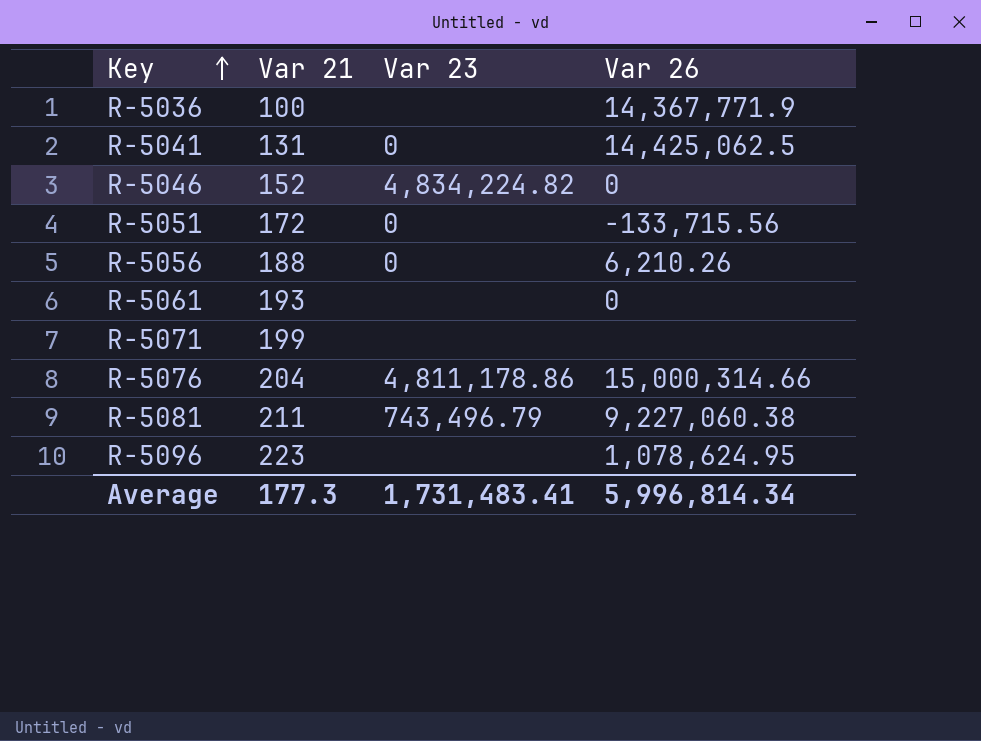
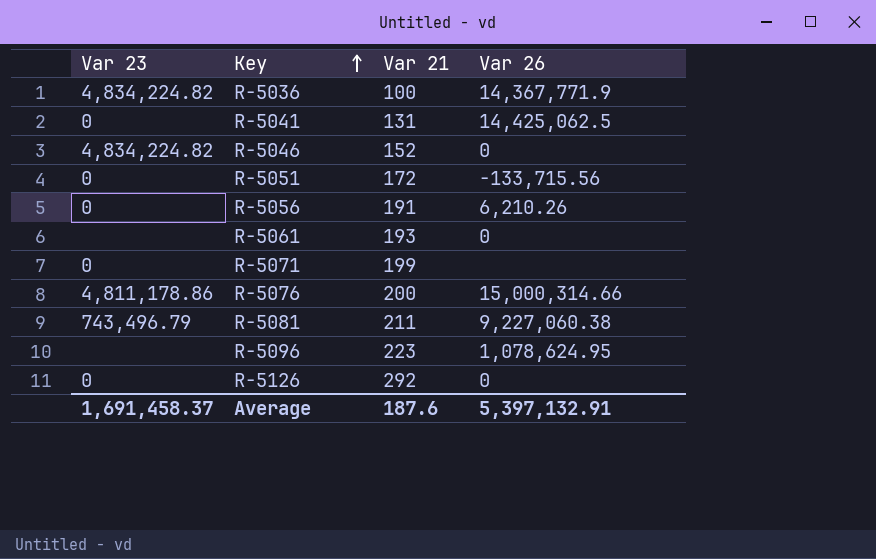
column Var 23 | position: 3 -> 1
R-5036 | Var 23: none -> 4,834,224.82
R-5056 | Var 21: 188 -> 191
R-5071 | Var 23: none -> 0
R-5076 | Var 21: 204 -> 200
row R-5126: none -> 0 | 292 | 0
Average | Var 23: 1,731,483.41 -> 1,691,458.37
Average | Var 21: 177.3 -> 187.6
Average | Var 26: 5,996,814.34 -> 5,397,132.91

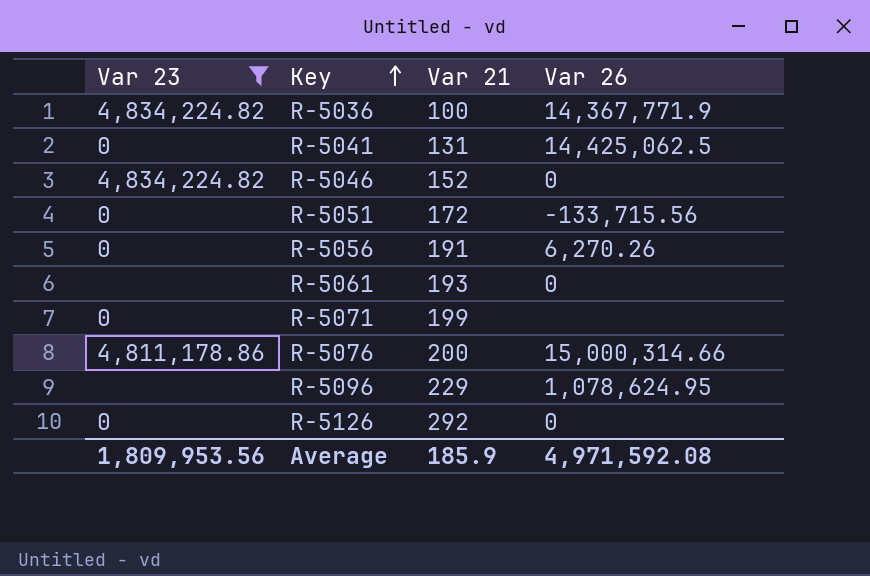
filter: none -> Var 23 != 743,496.79
R-5056 | Var 26: 6,210.26 -> 6,270.26
R-5096 | Var 21: 223 -> 229
Average | Var 23: 1,691,458.37 -> 1,809,953.56
Average | Var 21: 187.6 -> 185.9
Average | Var 26: 5,397,132.91 -> 4,971,592.08

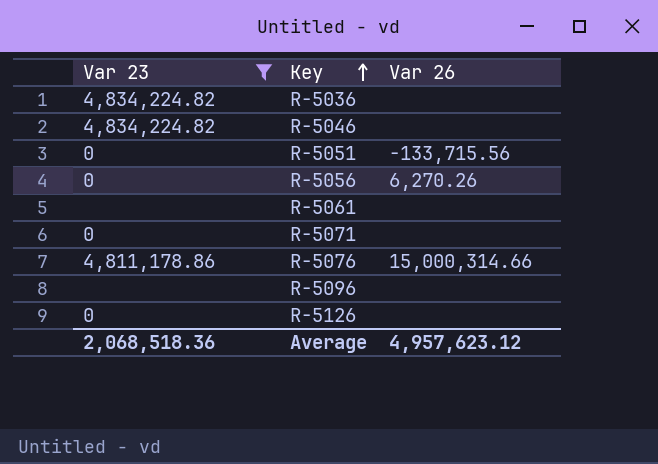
column Var 21 | position: 3 -> none
row R-5041: 0 | 131 | 14,425,062.5 -> none
R-5036 | Var 26: 14,367,771.9 -> none
R-5046 | Var 26: 0 -> none
R-5061 | Var 26: 0 -> none
R-5096 | Var 26: 1,078,624.95 -> none
R-5126 | Var 26: 0 -> none
Average | Var 23: 1,809,953.56 -> 2,068,518.36
Average | Var 26: 4,971,592.08 -> 4,957,623.12

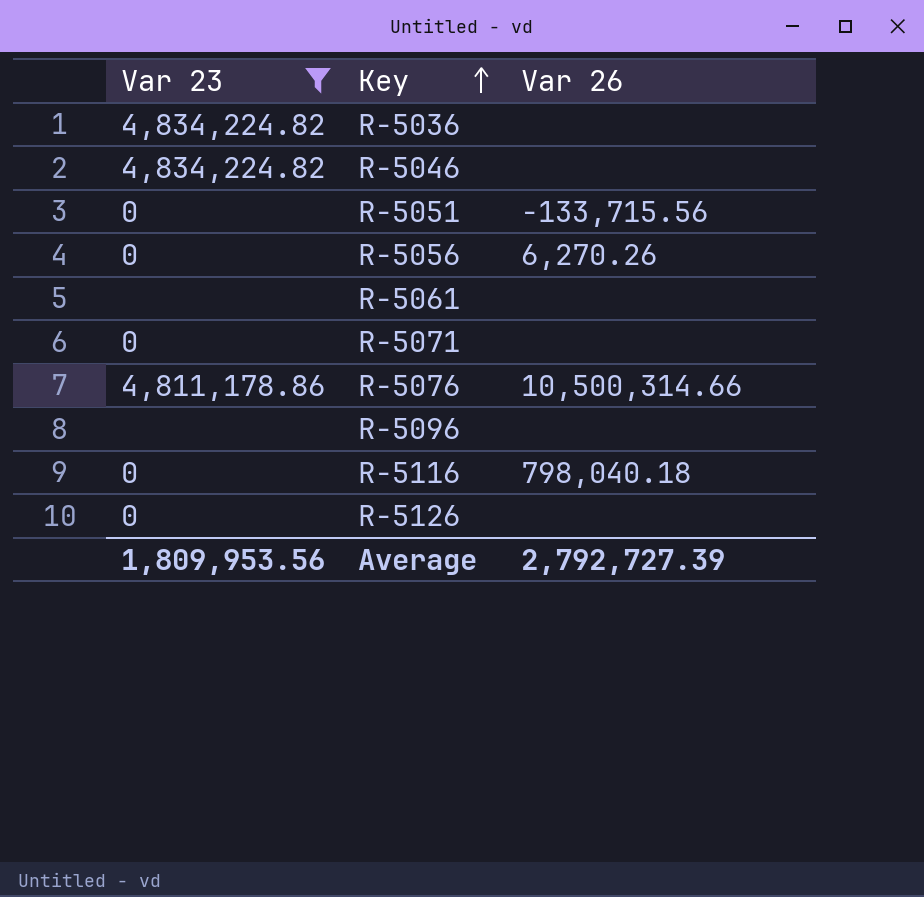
R-5076 | Var 26: 15,000,314.66 -> 10,500,314.66
row R-5116: none -> 0 | 798,040.18
Average | Var 23: 2,068,518.36 -> 1,809,953.56
Average | Var 26: 4,957,623.12 -> 2,792,727.39

